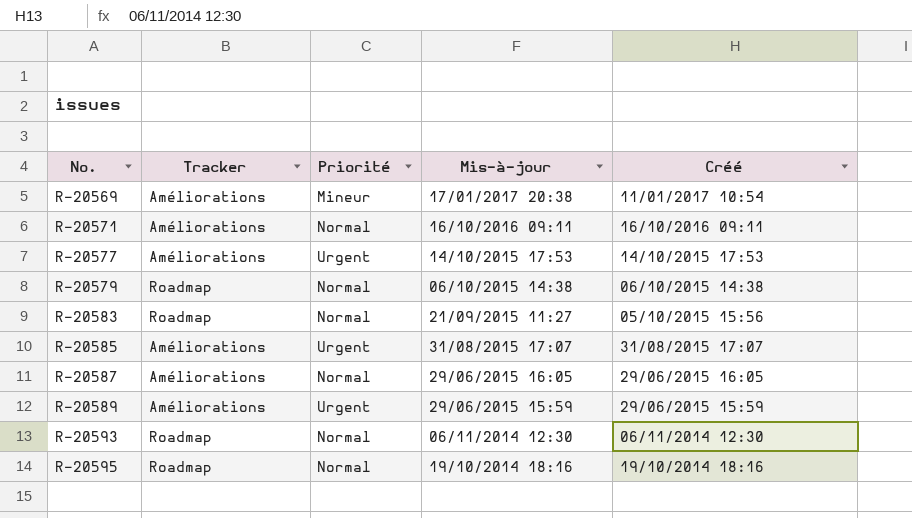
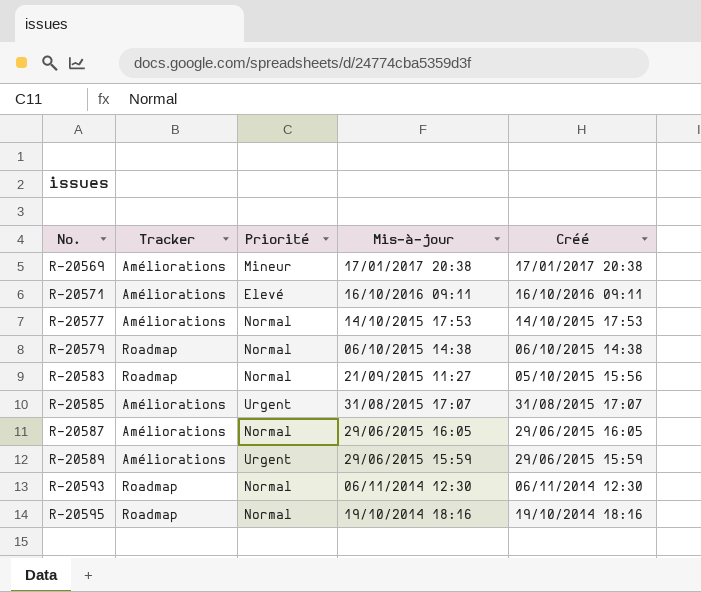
R-20569 | Créé: 11/01/2017 10:54 -> 17/01/2017 20:38
R-20571 | Priorité: Normal -> Elevé
R-20577 | Priorité: Urgent -> Normal

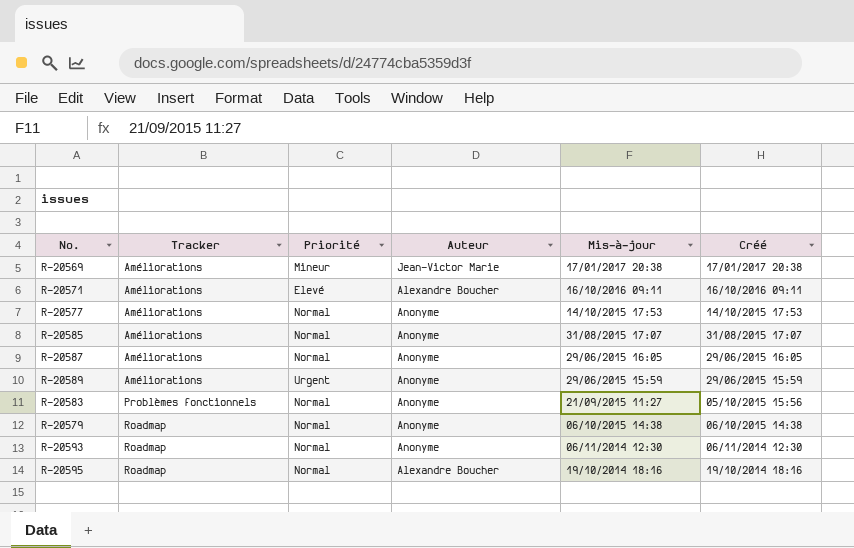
row order: No. ascending -> Tracker ascending
column Auteur | position: none -> 4
R-20585 | Priorité: Urgent -> Normal
R-20583 | Tracker: Roadmap -> Problèmes fonctionnels

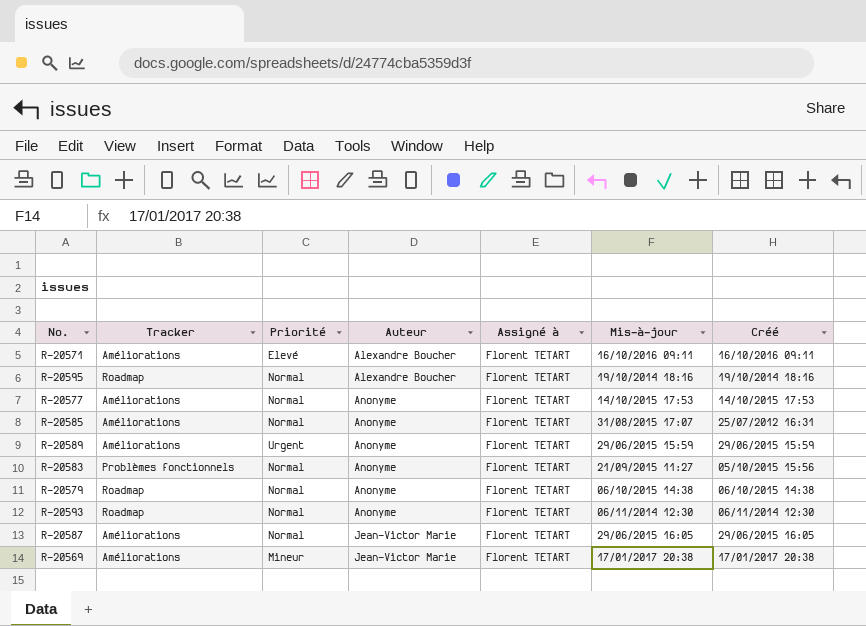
row order: Tracker ascending -> Auteur ascending
column Assigné à | position: none -> 5
R-20585 | Créé: 31/08/2015 17:07 -> 25/07/2012 16:31
R-20587 | Auteur: Anonyme -> Jean-Victor Marie

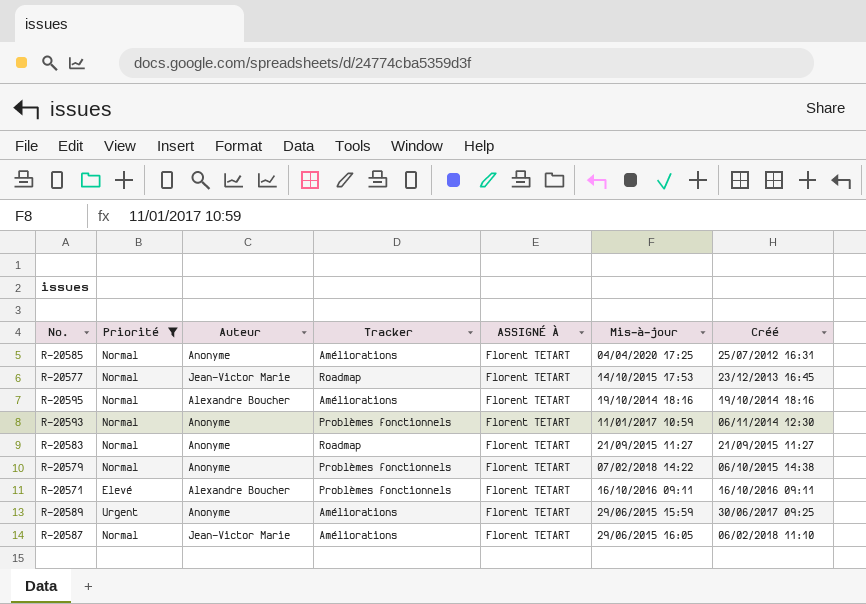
filter: none -> Priorité != Mineur
row order: Auteur ascending -> Créé ascending
column Tracker | position: 2 -> 4
column name: Assigné à -> ASSIGNÉ À
R-20585 | Mis-à-jour: 31/08/2015 17:07 -> 04/04/2020 17:25
R-20577 | Auteur: Anonyme -> Jean-Victor Marie
R-20577 | Tracker: Améliorations -> Roadmap
R-20577 | Créé: 14/10/2015 17:53 -> 23/12/2013 16:45
R-20595 | Tracker: Roadmap -> Améliorations
R-20593 | Tracker: Roadmap -> Problèmes fonctionnels
R-20593 | Mis-à-jour: 06/11/2014 12:30 -> 11/01/2017 10:59
R-20583 | Tracker: Problèmes fonctionnels -> Roadmap
R-20583 | Créé: 05/10/2015 15:56 -> 21/09/2015 11:27
R-20579 | Tracker: Roadmap -> Problèmes fonctionnels
R-20579 | Mis-à-jour: 06/10/2015 14:38 -> 07/02/2018 14:22
R-20571 | Tracker: Améliorations -> Problèmes fonctionnels
R-20589 | Créé: 29/06/2015 15:59 -> 30/06/2017 09:25
R-20587 | Créé: 29/06/2015 16:05 -> 06/02/2018 11:10

